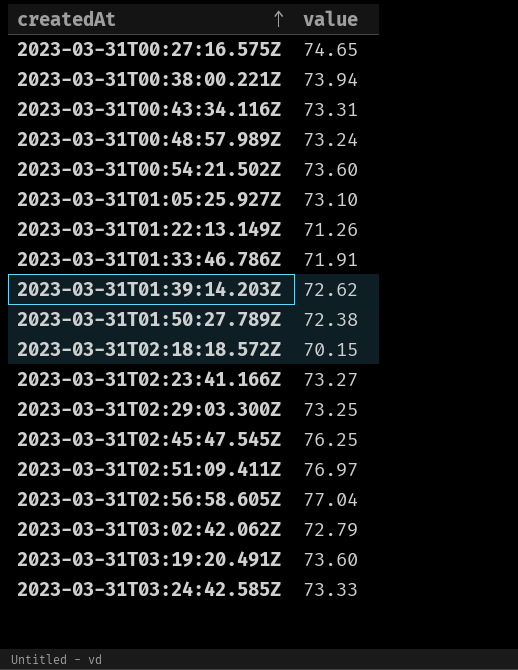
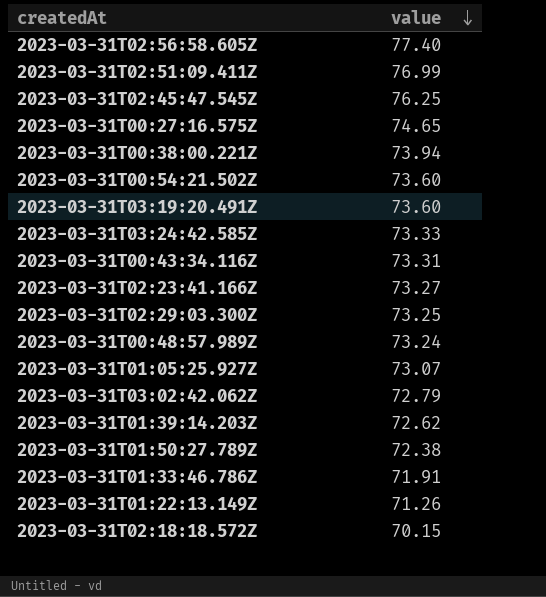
row order: createdAt ascending -> value descending
2023-03-31T02:56:58.605Z | value: 77.04 -> 77.40
2023-03-31T02:51:09.411Z | value: 76.97 -> 76.99
2023-03-31T01:05:25.927Z | value: 73.10 -> 73.07

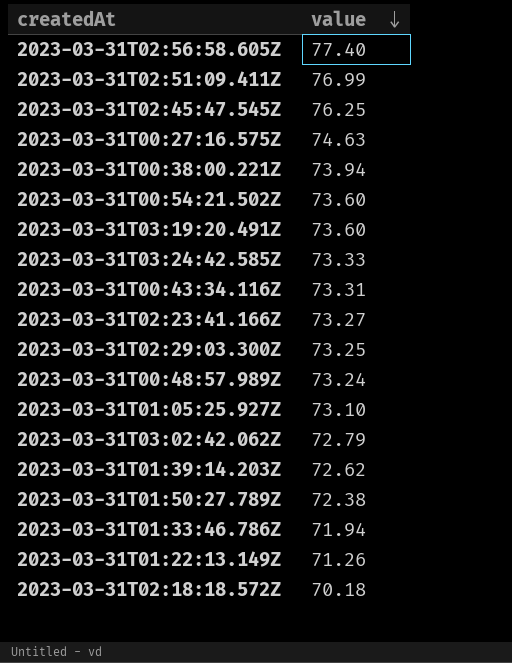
2023-03-31T00:27:16.575Z | value: 74.65 -> 74.63
2023-03-31T01:05:25.927Z | value: 73.07 -> 73.10
2023-03-31T01:33:46.786Z | value: 71.91 -> 71.94
2023-03-31T02:18:18.572Z | value: 70.15 -> 70.18

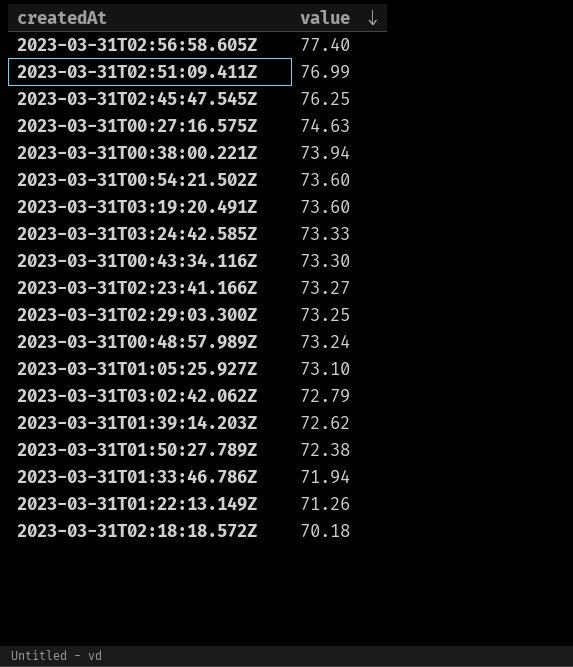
2023-03-31T00:43:34.116Z | value: 73.31 -> 73.30

